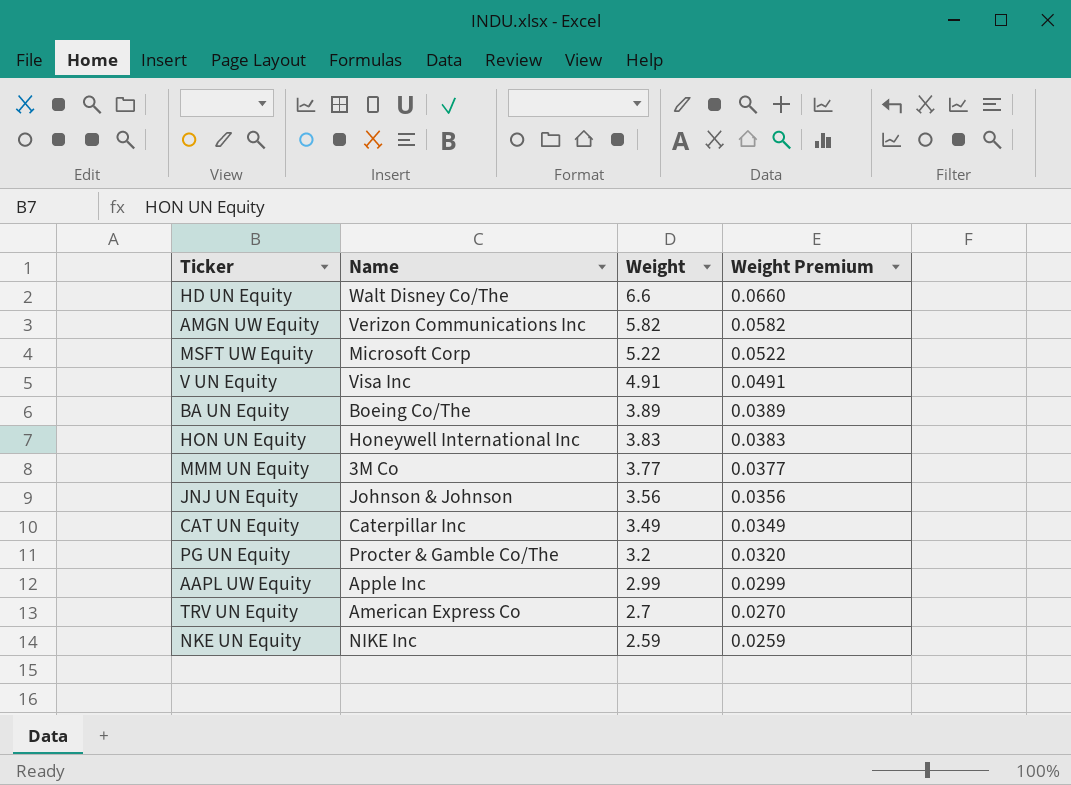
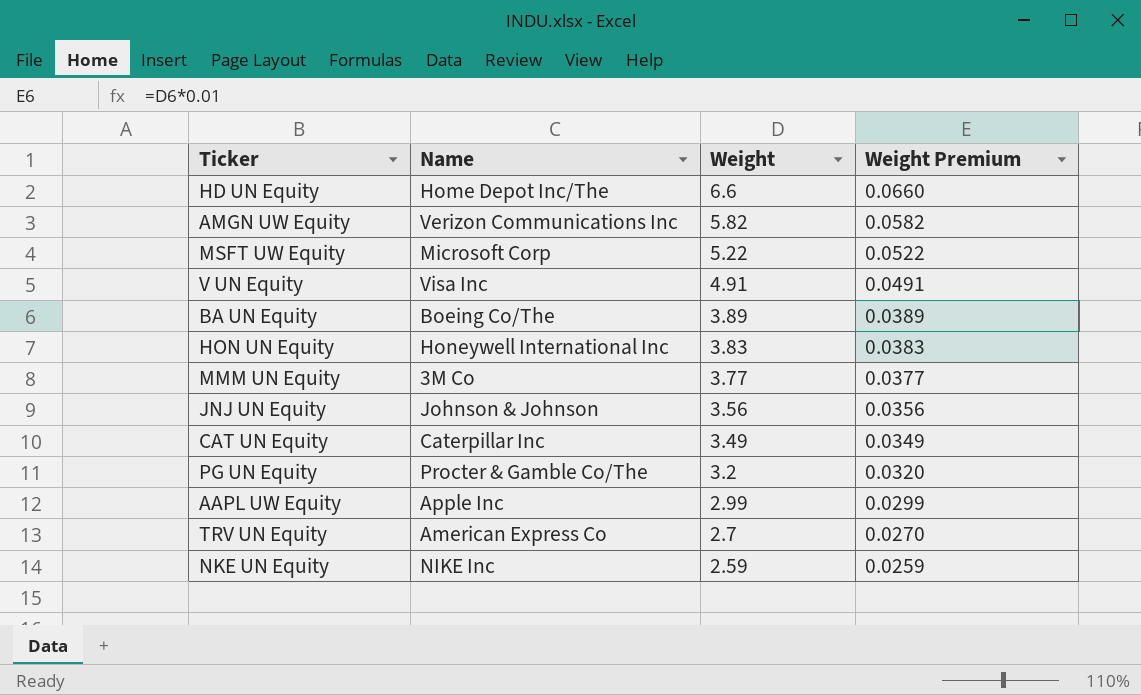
HD UN Equity | Name: Walt Disney Co/The -> Home Depot Inc/The

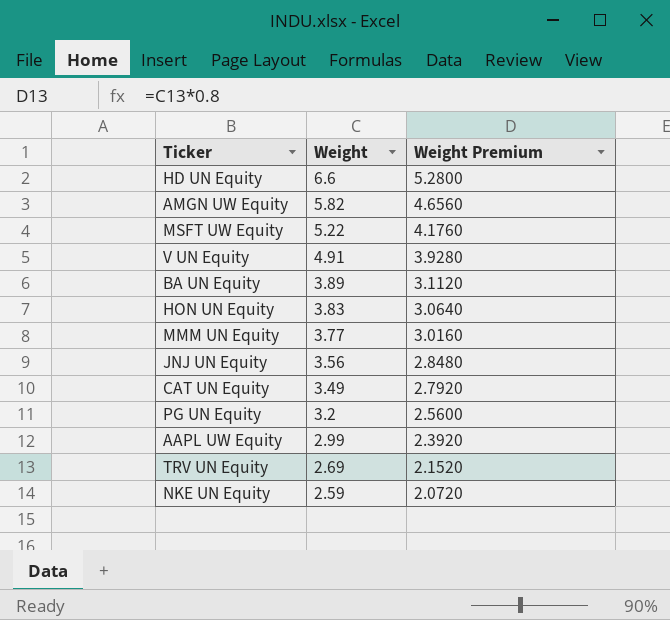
column Name | position: 2 -> none
column Weight Premium | formula: [Weight] * 0.01 -> [Weight] * 0.8
TRV UN Equity | Weight: 2.7 -> 2.69

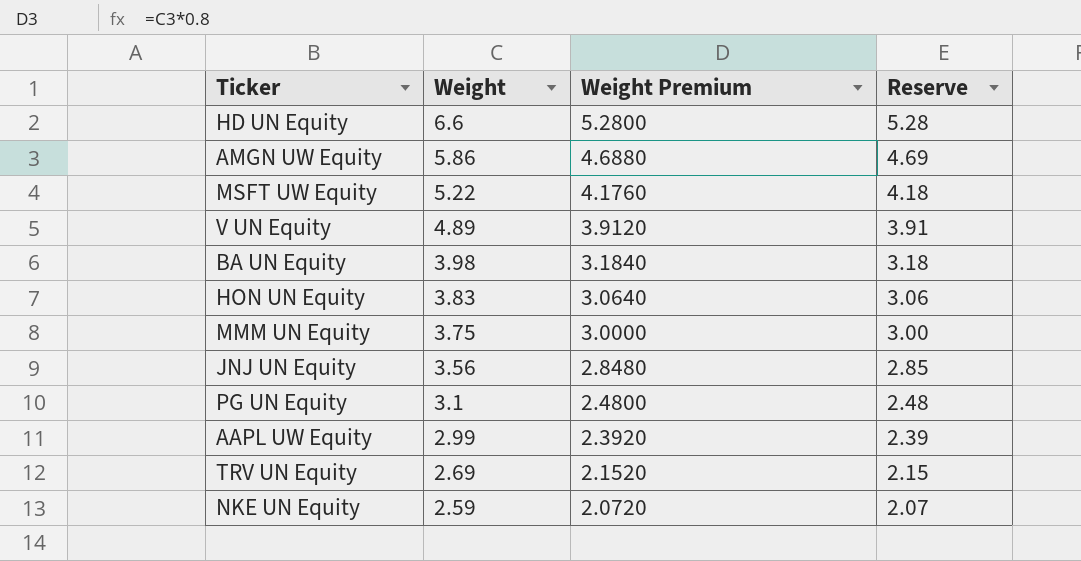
column Reserve | formula: none -> [Weight] * 0.8
row CAT UN Equity: 3.49 | 2.7920 -> none
AMGN UW Equity | Weight: 5.82 -> 5.86
AMGN UW Equity | Weight Premium: 4.6560 -> 4.6880
V UN Equity | Weight: 4.91 -> 4.89
V UN Equity | Weight Premium: 3.9280 -> 3.9120
BA UN Equity | Weight: 3.89 -> 3.98
BA UN Equity | Weight Premium: 3.1120 -> 3.1840
MMM UN Equity | Weight: 3.77 -> 3.75
MMM UN Equity | Weight Premium: 3.0160 -> 3.0000
PG UN Equity | Weight: 3.2 -> 3.1
PG UN Equity | Weight Premium: 2.5600 -> 2.4800

